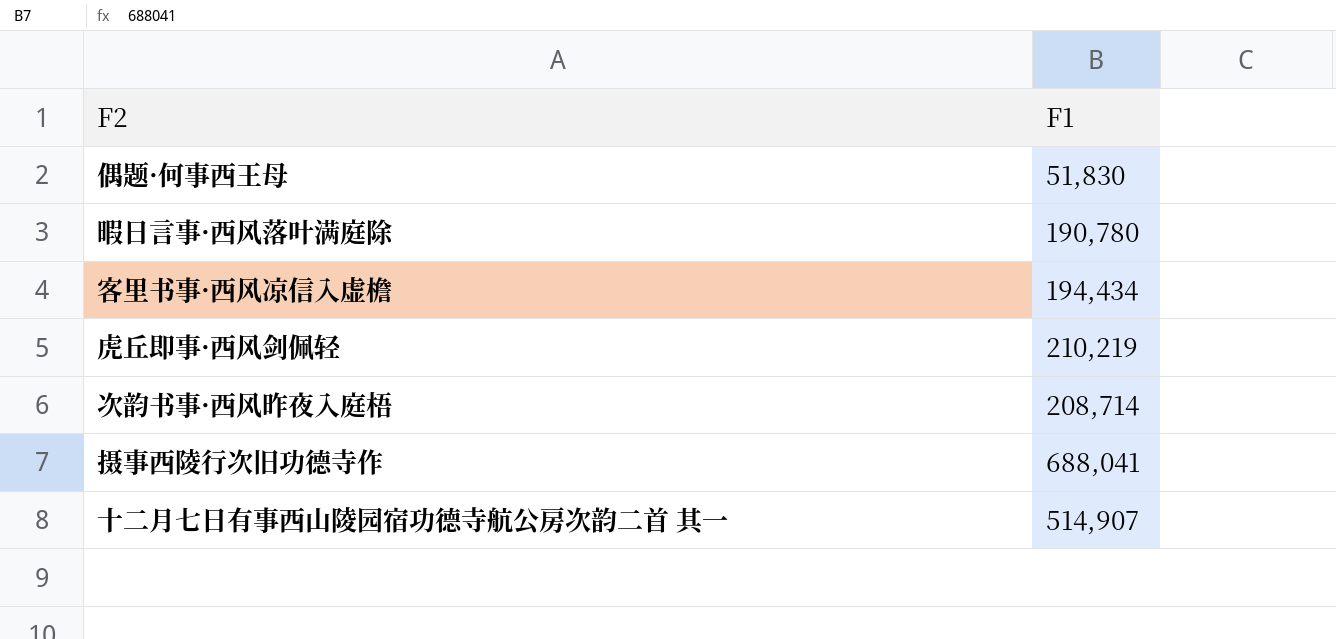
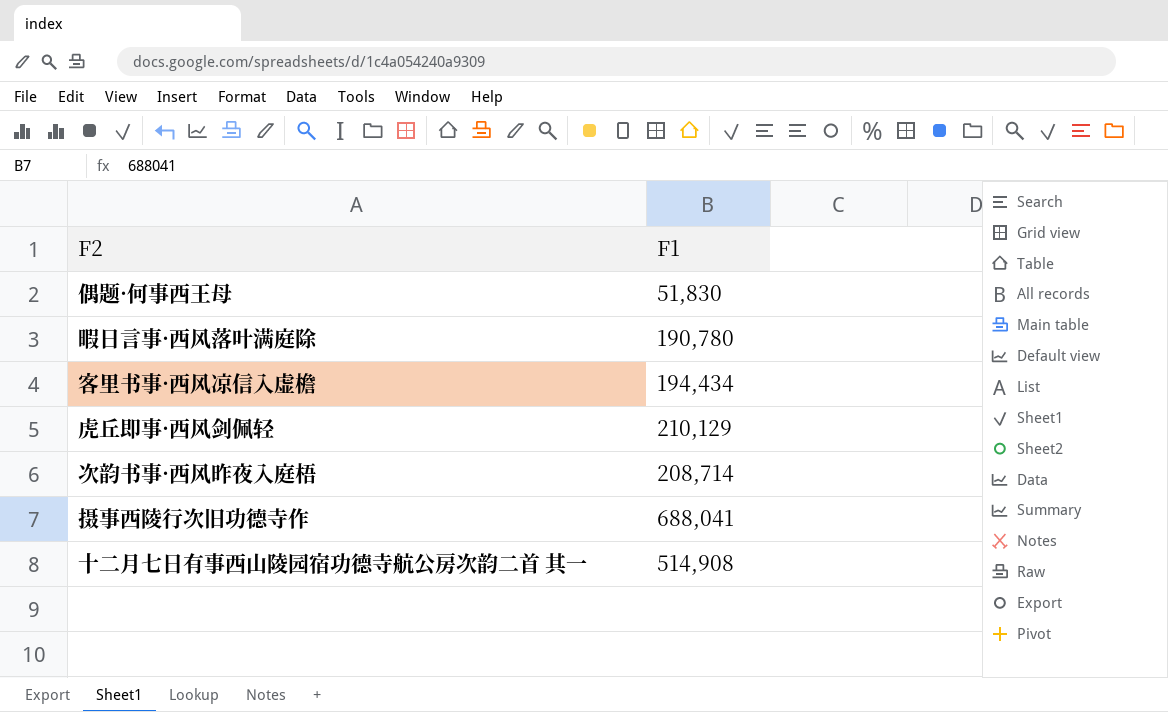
虎丘即事·西风剑佩轻 | F1: 210,219 -> 210,129
十二月七日有事西山陵园宿功德寺航公房次韵二首 其一 | F1: 514,907 -> 514,908

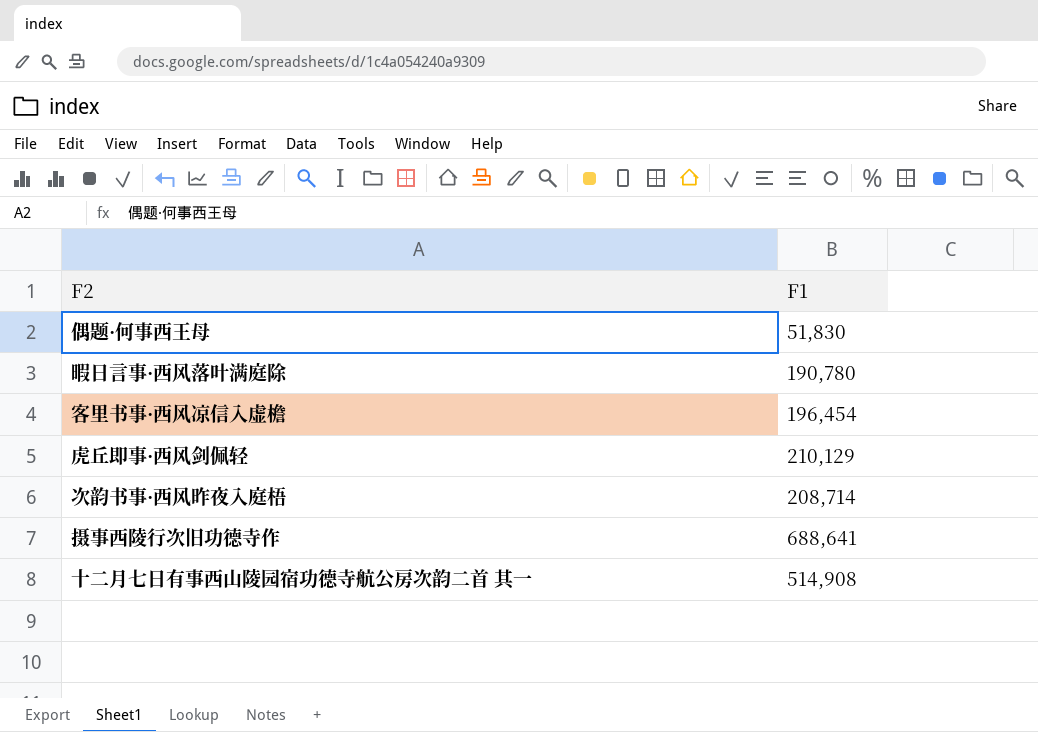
客里书事·西风凉信入虚檐 | F1: 194,434 -> 196,454
摄事西陵行次旧功德寺作 | F1: 688,041 -> 688,641

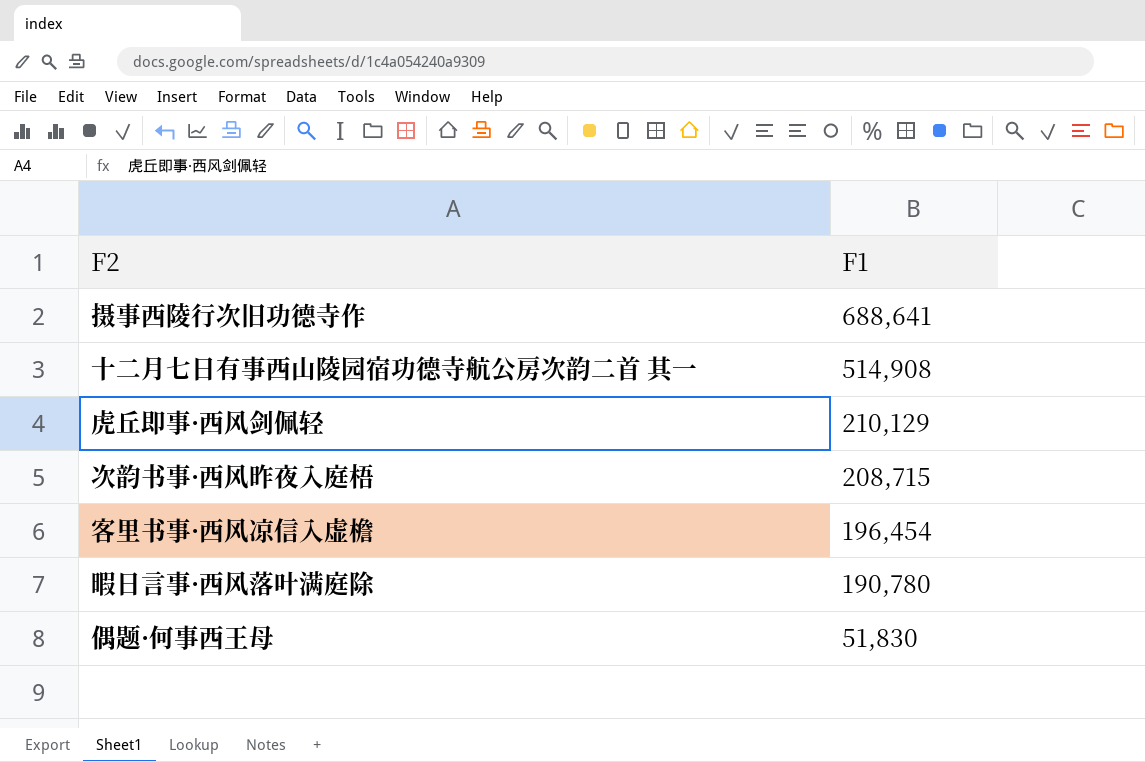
row order: none -> F1 descending
次韵书事·西风昨夜入庭梧 | F1: 208,714 -> 208,715

